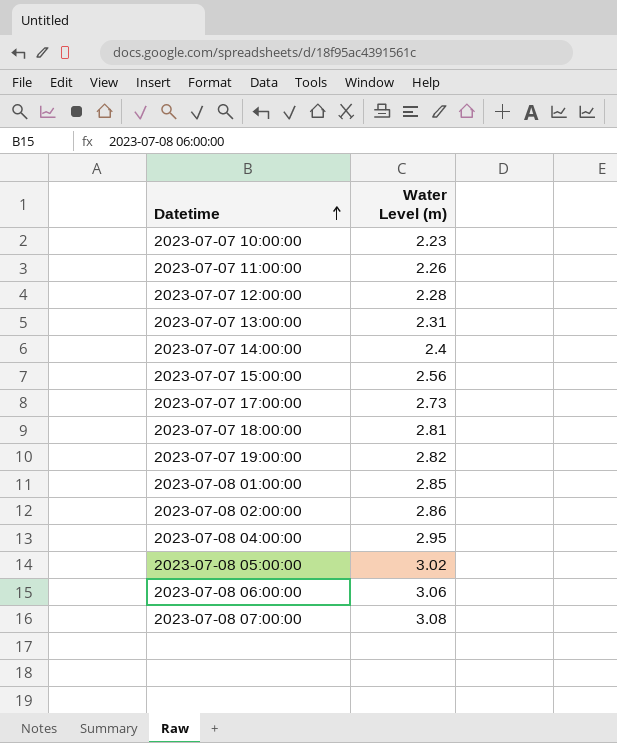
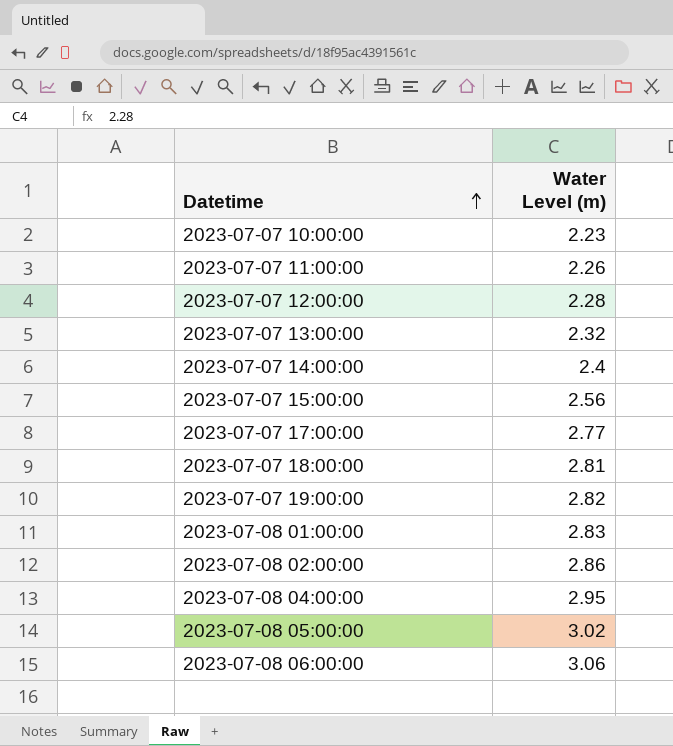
row 2023-07-08 07:00:00: 3.08 -> none
2023-07-07 13:00:00 | Water Level (m): 2.31 -> 2.32
2023-07-07 17:00:00 | Water Level (m): 2.73 -> 2.77
2023-07-08 01:00:00 | Water Level (m): 2.85 -> 2.83

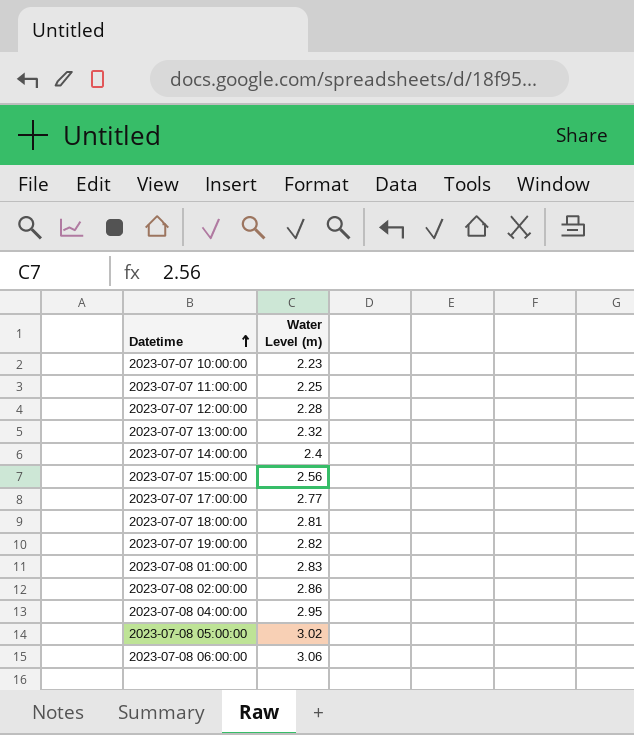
2023-07-07 11:00:00 | Water Level (m): 2.26 -> 2.25

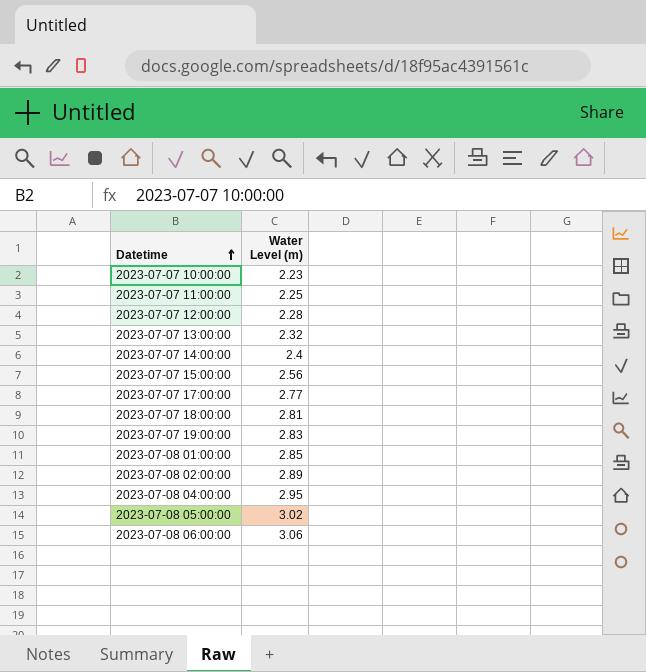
2023-07-07 19:00:00 | Water Level (m): 2.82 -> 2.83
2023-07-08 01:00:00 | Water Level (m): 2.83 -> 2.85
2023-07-08 02:00:00 | Water Level (m): 2.86 -> 2.89

